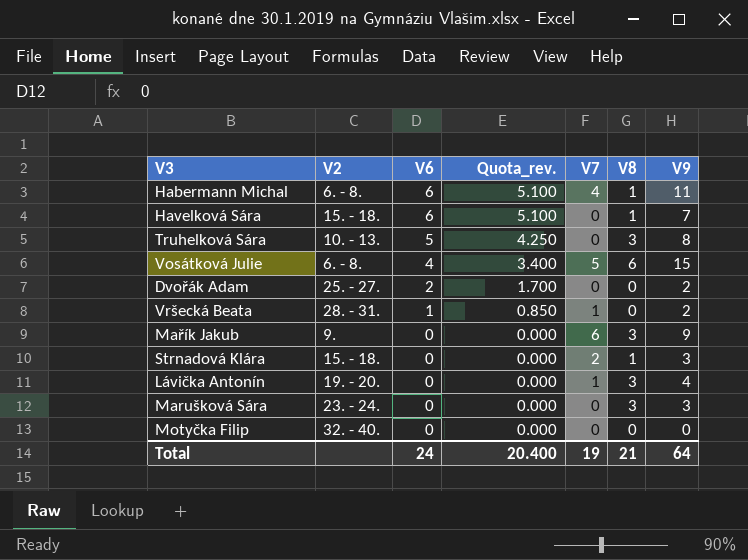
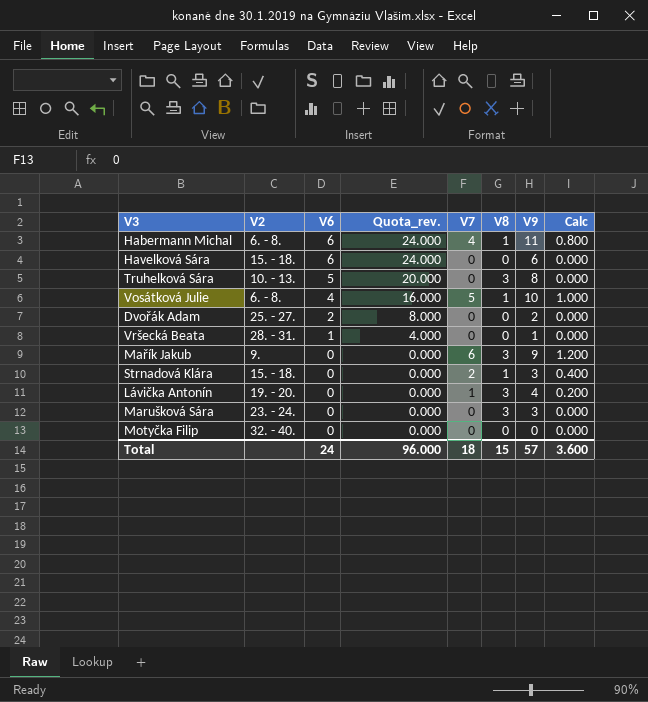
column Quota_rev. | formula: [V6] * 0.85 -> [V6] * 4
column Calc | formula: none -> [V7] * 0.2
Havelková Sára | V8: 1 -> 0
Havelková Sára | V9: 7 -> 6
Vosátková Julie | V8: 6 -> 1
Vosátková Julie | V9: 15 -> 10
Vršecká Beata | V7: 1 -> 0
Vršecká Beata | V9: 2 -> 1
Total | Quota_rev.: 20.400 -> 96.000
Total | V7: 19 -> 18
Total | V8: 21 -> 15
Total | V9: 64 -> 57

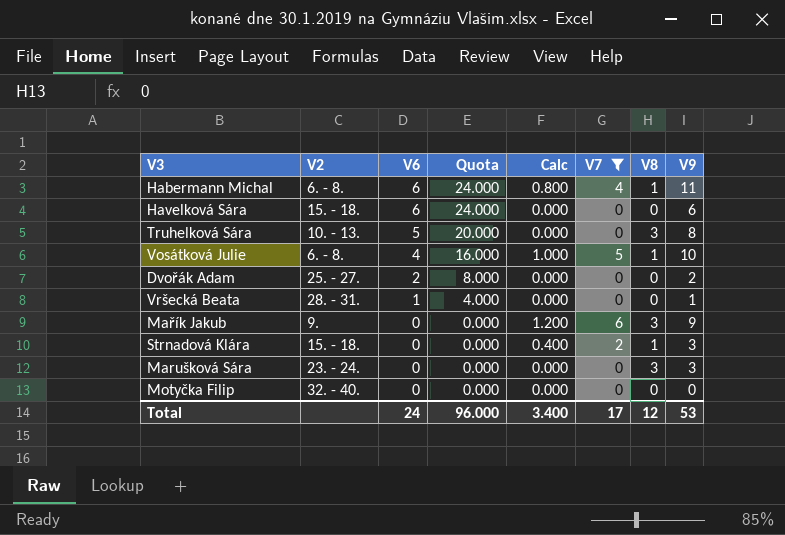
filter: none -> V7 != 1
column name: Quota_rev. -> Quota
column Calc | position: 8 -> 5
Total | Calc: 3.600 -> 3.400
Total | V7: 18 -> 17
Total | V8: 15 -> 12
Total | V9: 57 -> 53

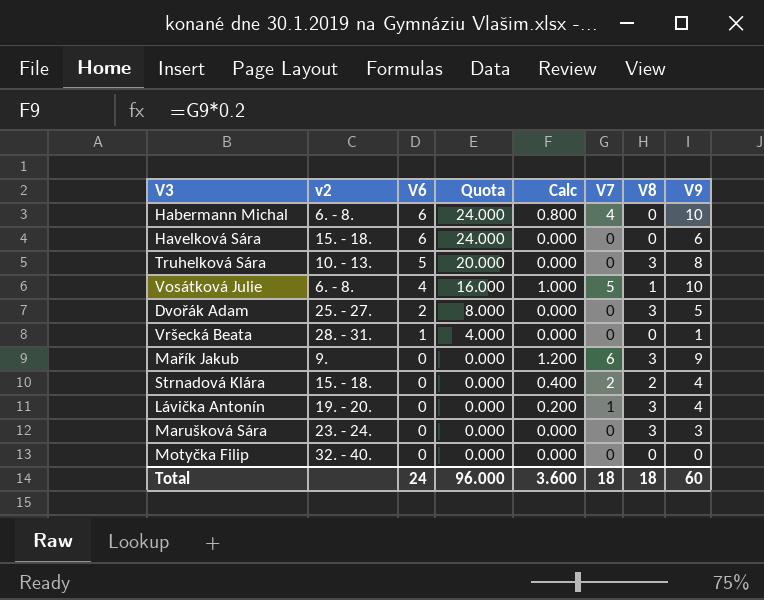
filter: V7 != 1 -> none
column name: V2 -> v2
Habermann Michal | V8: 1 -> 0
Habermann Michal | V9: 11 -> 10
Dvořák Adam | V8: 0 -> 3
Dvořák Adam | V9: 2 -> 5
Strnadová Klára | V8: 1 -> 2
Strnadová Klára | V9: 3 -> 4
Total | Calc: 3.400 -> 3.600
Total | V7: 17 -> 18
Total | V8: 12 -> 18
Total | V9: 53 -> 60

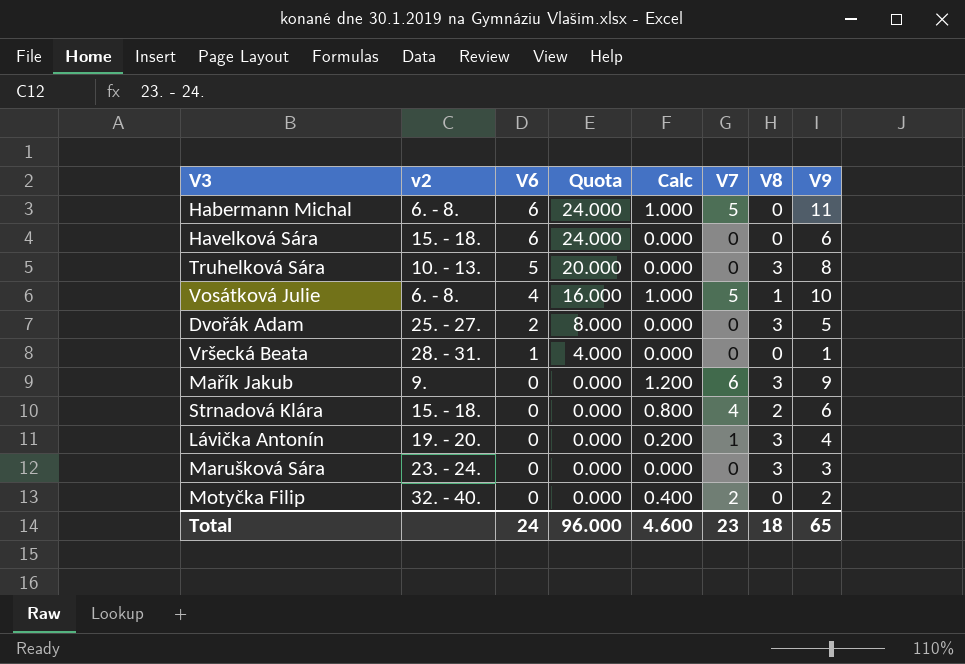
Habermann Michal | Calc: 0.800 -> 1.000
Habermann Michal | V7: 4 -> 5
Habermann Michal | V9: 10 -> 11
Strnadová Klára | Calc: 0.400 -> 0.800
Strnadová Klára | V7: 2 -> 4
Strnadová Klára | V9: 4 -> 6
Motyčka Filip | Calc: 0.000 -> 0.400
Motyčka Filip | V7: 0 -> 2
Motyčka Filip | V9: 0 -> 2
Total | Calc: 3.600 -> 4.600
Total | V7: 18 -> 23
Total | V9: 60 -> 65

